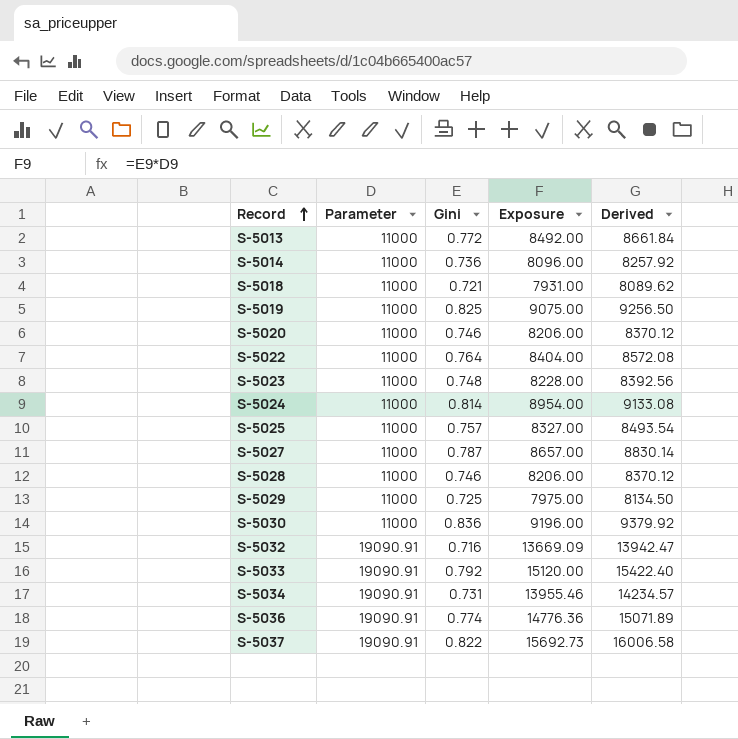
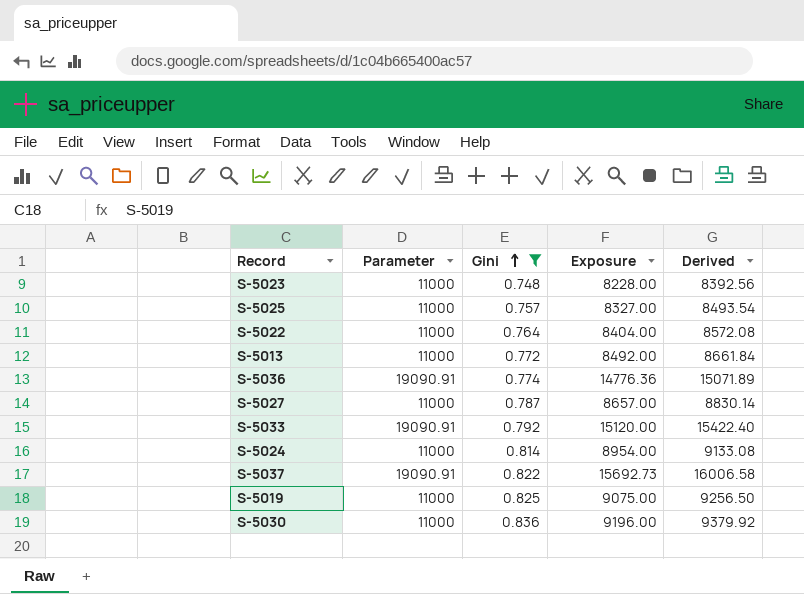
filter: none -> Gini >= 0.748
row order: Record ascending -> Gini ascending

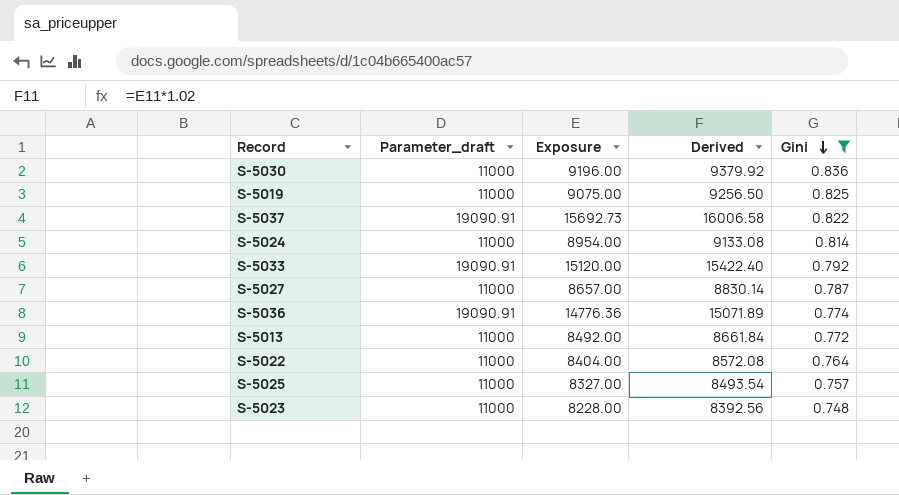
row order: Gini ascending -> Gini descending
column name: Parameter -> Parameter_draft
column Gini | position: 3 -> 5

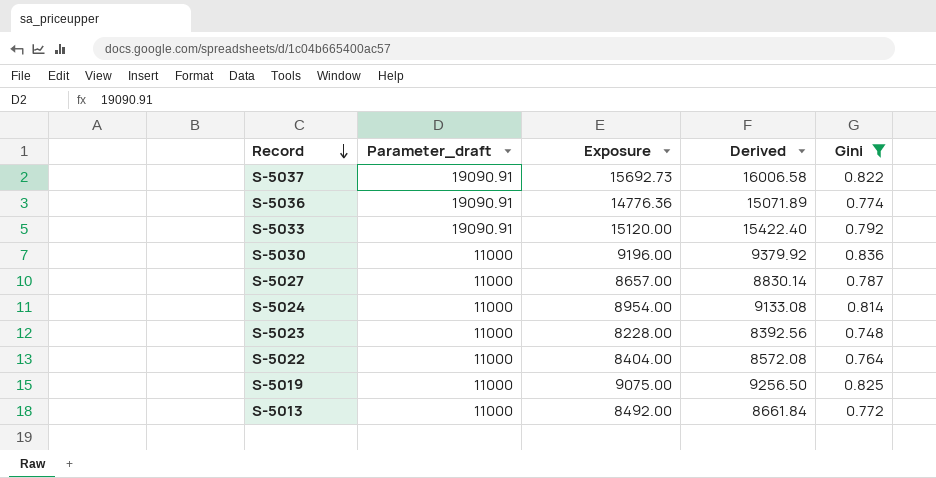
row order: Gini descending -> Record descending
row S-5025: 11000 | 8327.00 | 8493.54 | 0.757 -> none

